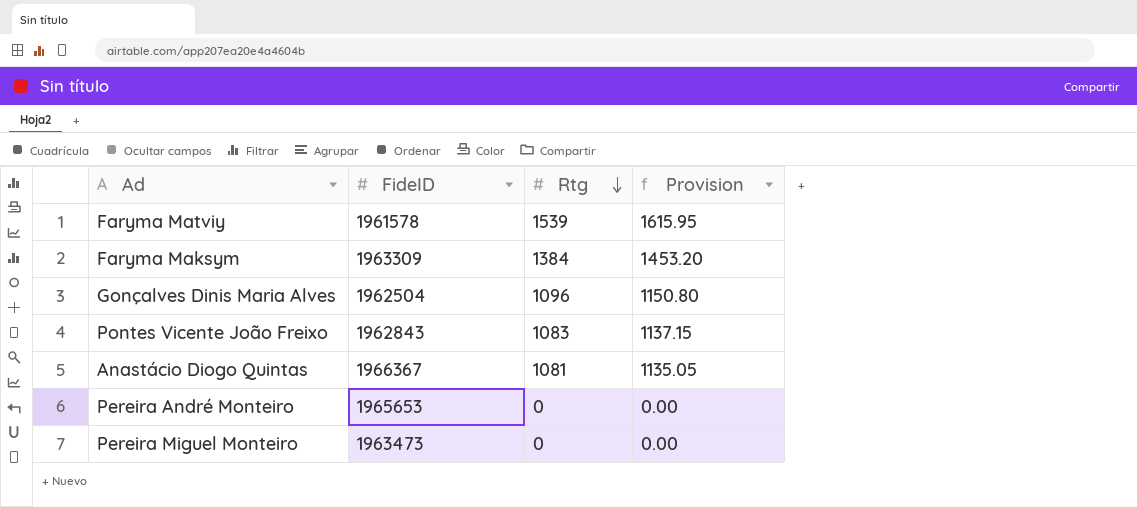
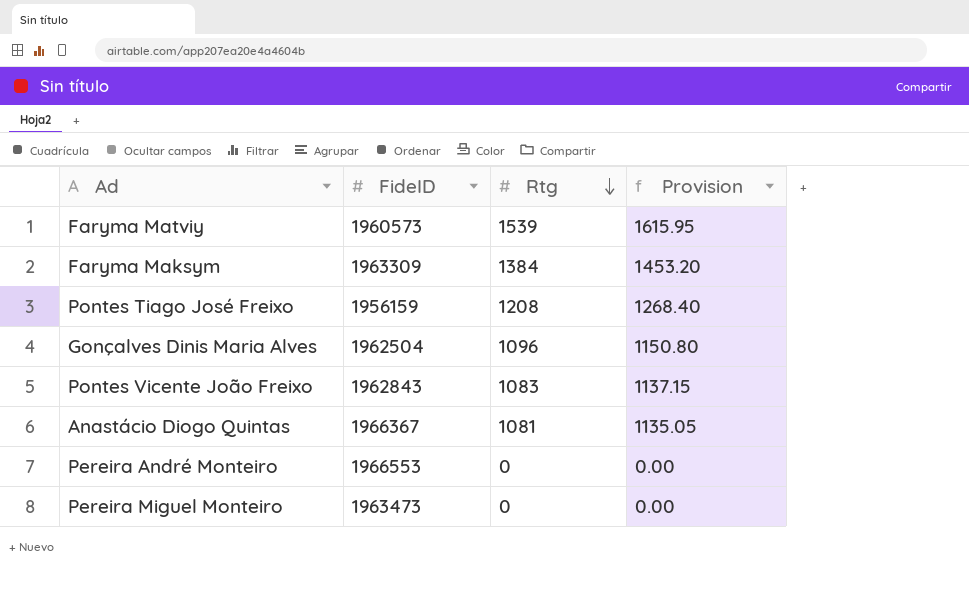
Faryma Matviy | FideID: 1961578 -> 1960573
row Pontes Tiago José Freixo: none -> 1956159 | 1208 | 1268.40
Pereira André Monteiro | FideID: 1965653 -> 1966553

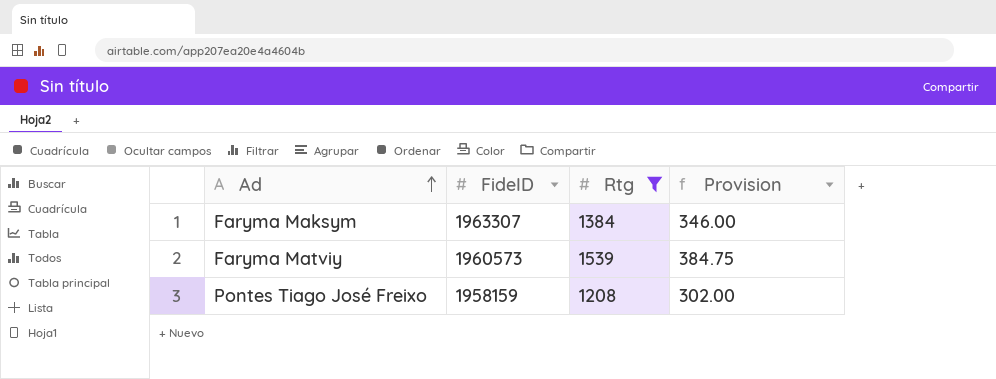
filter: none -> Rtg >= 1208
row order: Rtg descending -> Ad ascending
column Provision | formula: [Rtg] * 1.05 -> [Rtg] * 0.25
Faryma Maksym | FideID: 1963309 -> 1963307
Pontes Tiago José Freixo | FideID: 1956159 -> 1958159

